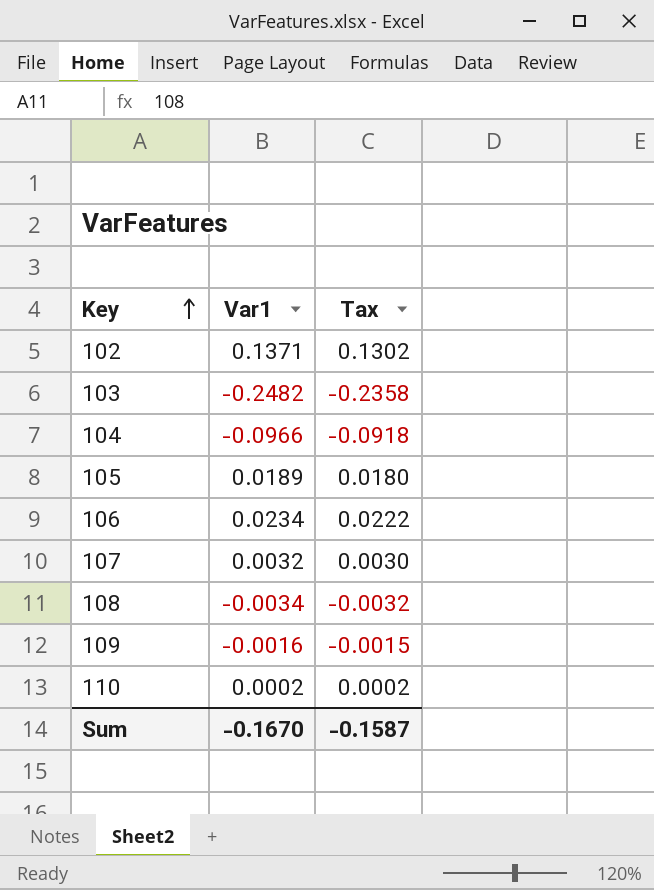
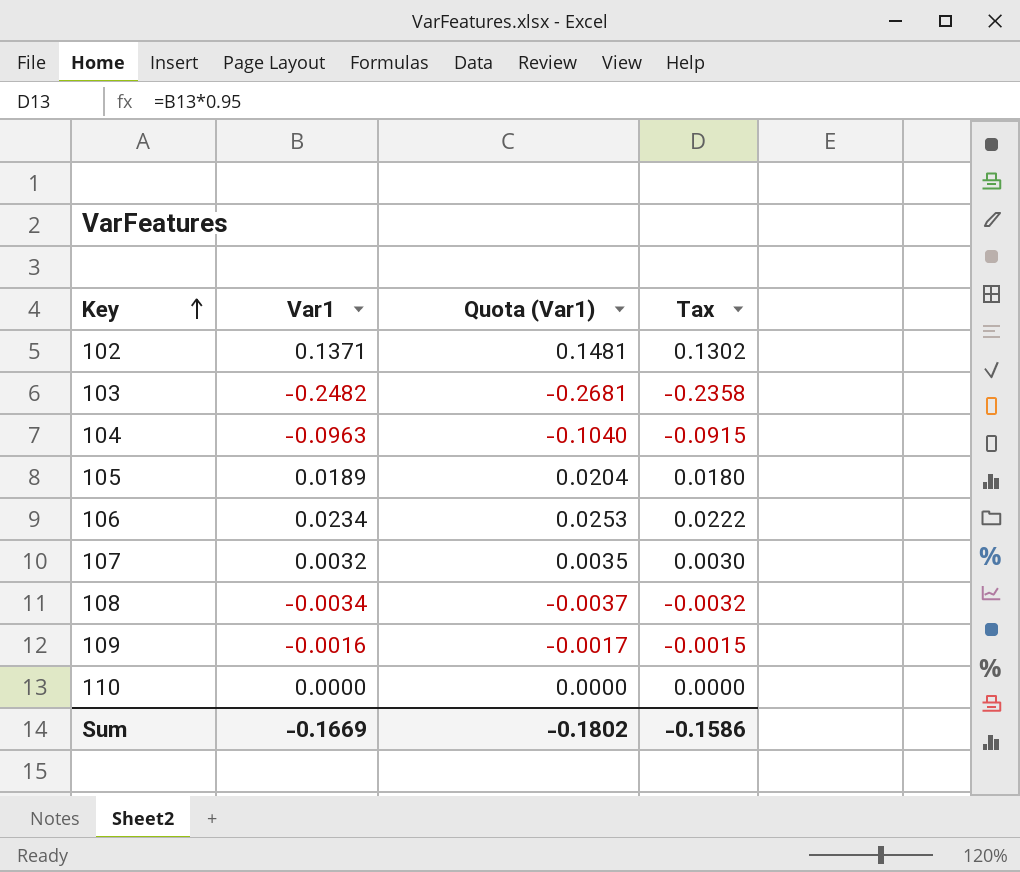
column Quota (Var1) | formula: none -> [Var1] * 1.08
104 | Var1: -0.0966 -> -0.0963
104 | Tax: -0.0918 -> -0.0915
110 | Var1: 0.0002 -> 0.0000
110 | Tax: 0.0002 -> 0.0000
Sum | Var1: -0.1670 -> -0.1669
Sum | Tax: -0.1587 -> -0.1586

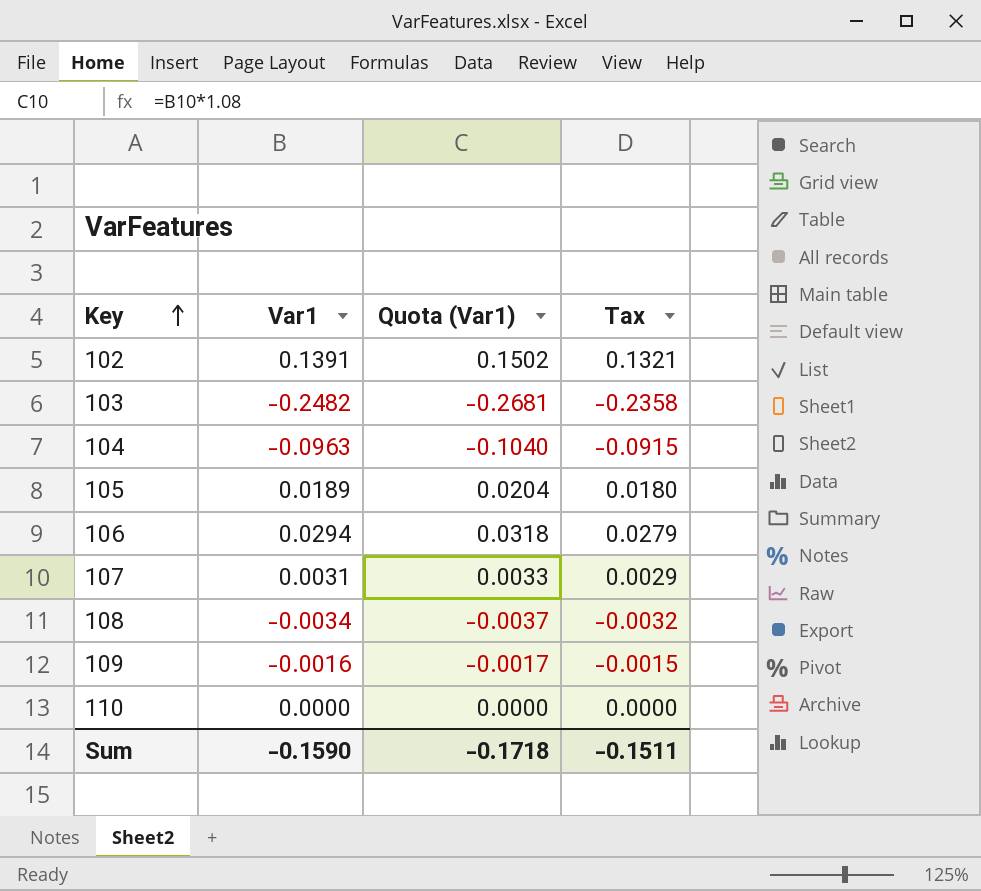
102 | Var1: 0.1371 -> 0.1391
102 | Quota (Var1): 0.1481 -> 0.1502
102 | Tax: 0.1302 -> 0.1321
106 | Var1: 0.0234 -> 0.0294
106 | Quota (Var1): 0.0253 -> 0.0318
106 | Tax: 0.0222 -> 0.0279
107 | Var1: 0.0032 -> 0.0031
107 | Quota (Var1): 0.0035 -> 0.0033
107 | Tax: 0.0030 -> 0.0029
Sum | Var1: -0.1669 -> -0.1590
Sum | Quota (Var1): -0.1802 -> -0.1718
Sum | Tax: -0.1586 -> -0.1511

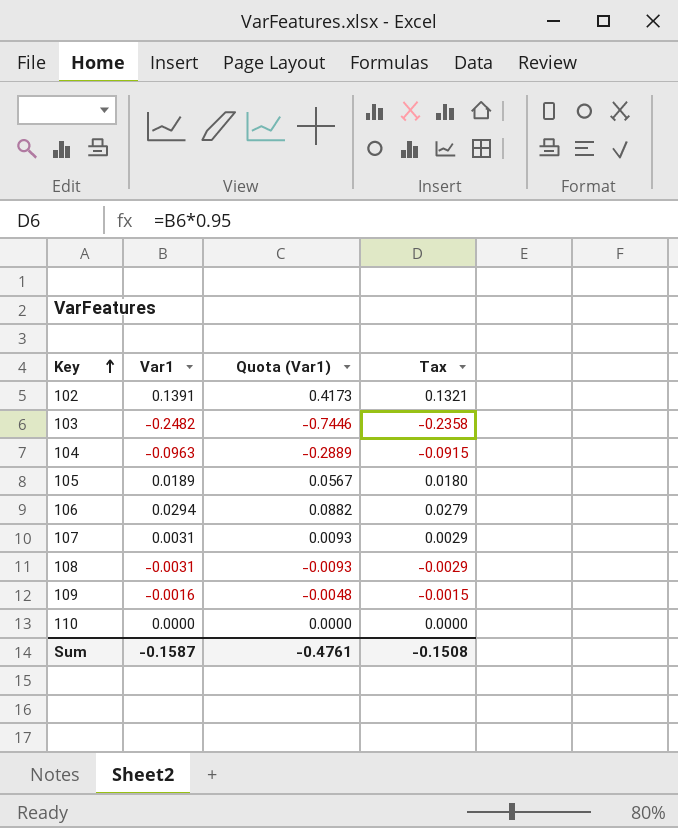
column Quota (Var1) | formula: [Var1] * 1.08 -> [Var1] * 3
108 | Var1: -0.0034 -> -0.0031
108 | Tax: -0.0032 -> -0.0029
Sum | Var1: -0.1590 -> -0.1587
Sum | Quota (Var1): -0.1718 -> -0.4761
Sum | Tax: -0.1511 -> -0.1508

